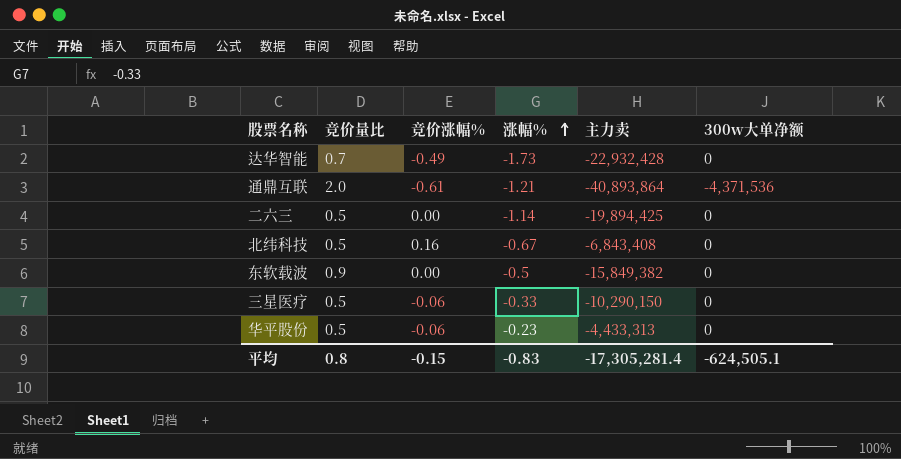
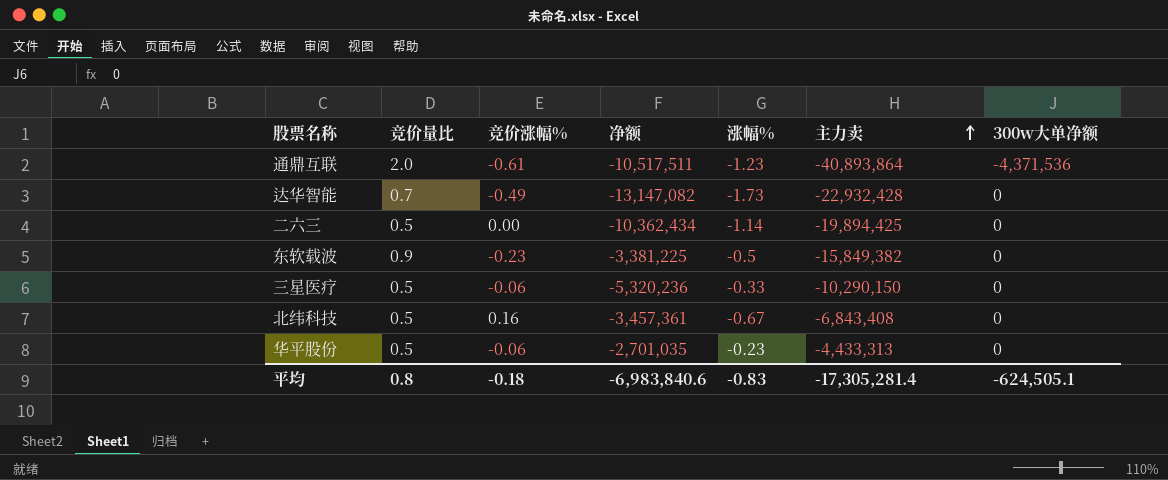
row order: 涨幅% ascending -> 主力卖 ascending
column 净额 | position: none -> 4
通鼎互联 | 涨幅%: -1.21 -> -1.23
东软载波 | 竞价涨幅%: 0.00 -> -0.23
平均 | 竞价涨幅%: -0.15 -> -0.18

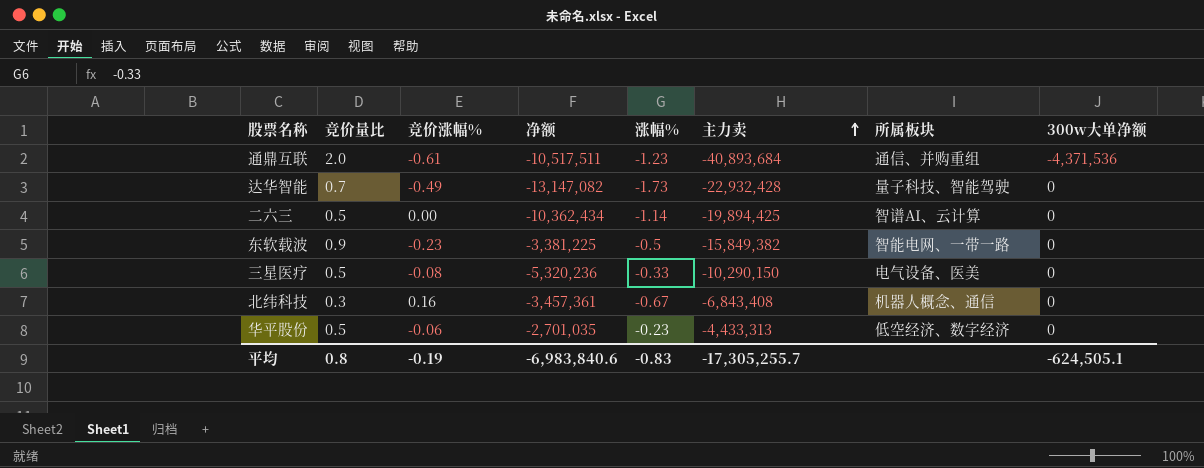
column 所属板块 | position: none -> 7
通鼎互联 | 主力卖: -40,893,864 -> -40,893,684
三星医疗 | 竞价涨幅%: -0.06 -> -0.08
北纬科技 | 竞价量比: 0.5 -> 0.3
平均 | 竞价涨幅%: -0.18 -> -0.19
平均 | 主力卖: -17,305,281.4 -> -17,305,255.7

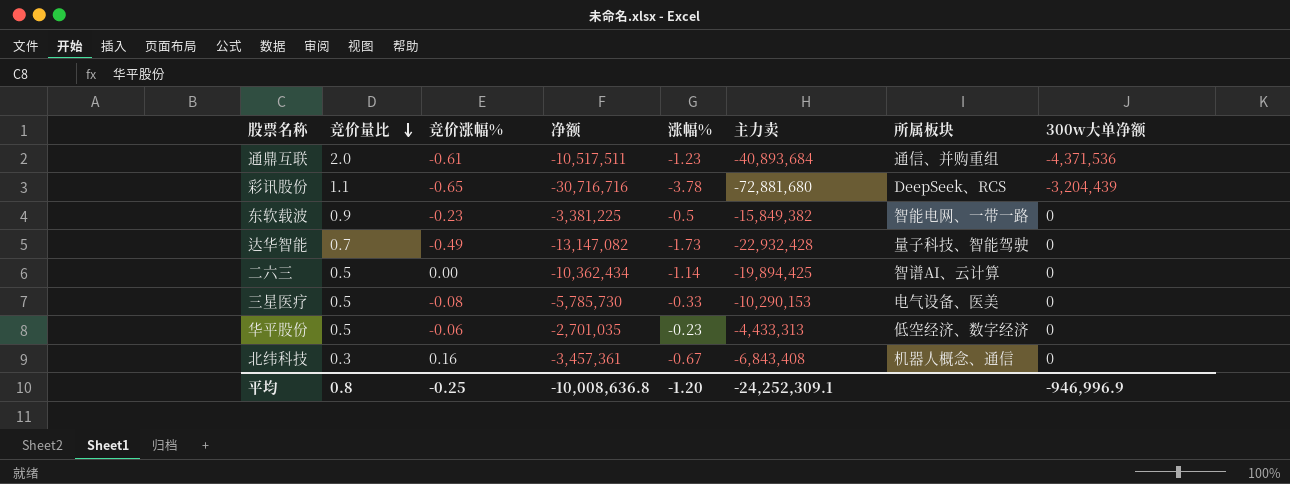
row order: 主力卖 ascending -> 竞价量比 descending
row 彩讯股份: none -> 1.1 | -0.65 | -30,716,716 | -3.78 | -72,881,680 | DeepSeek、RCS | -3,204,439
三星医疗 | 净额: -5,320,236 -> -5,785,730
三星医疗 | 主力卖: -10,290,150 -> -10,290,153
平均 | 竞价涨幅%: -0.19 -> -0.25
平均 | 净额: -6,983,840.6 -> -10,008,636.8
平均 | 涨幅%: -0.83 -> -1.20
平均 | 主力卖: -17,305,255.7 -> -24,252,309.1
平均 | 300w大单净额: -624,505.1 -> -946,996.9

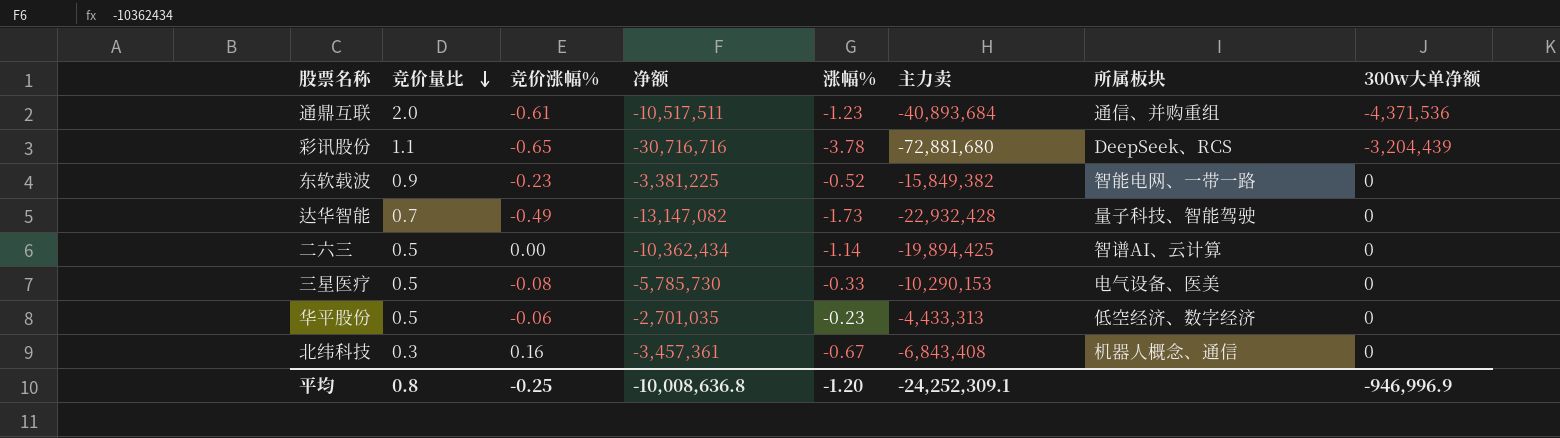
东软载波 | 涨幅%: -0.5 -> -0.52

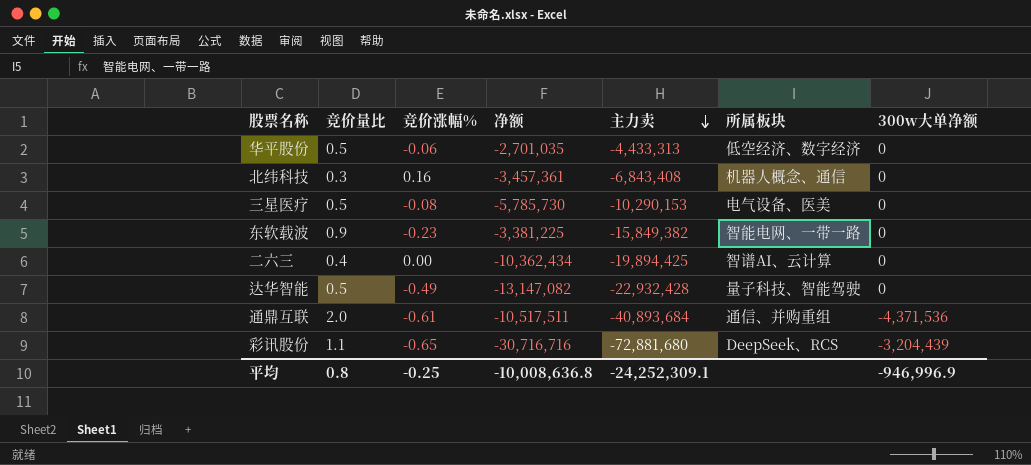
row order: 竞价量比 descending -> 主力卖 descending
column 涨幅% | position: 5 -> none
二六三 | 竞价量比: 0.5 -> 0.4
达华智能 | 竞价量比: 0.7 -> 0.5

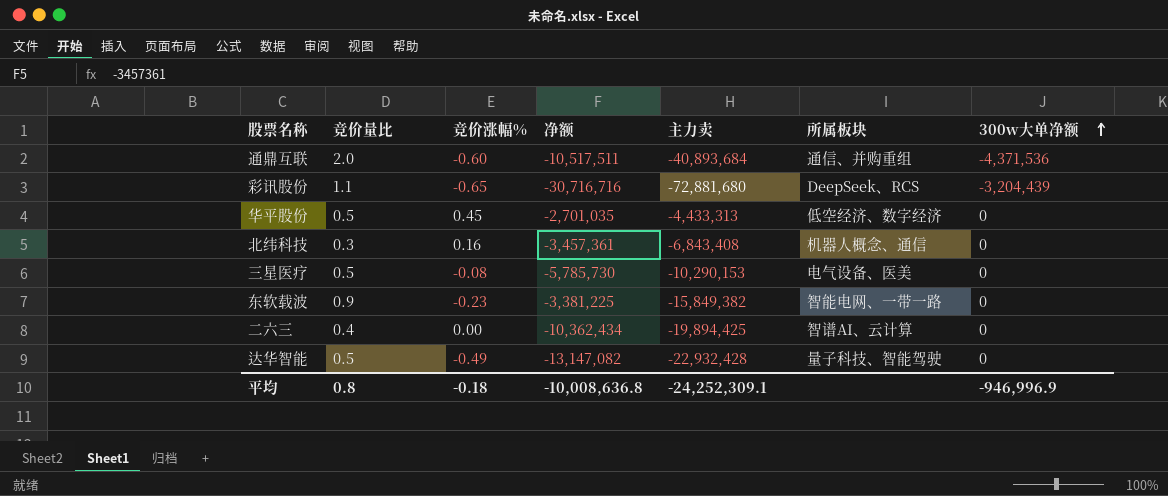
row order: 主力卖 descending -> 300w大单净额 ascending
通鼎互联 | 竞价涨幅%: -0.61 -> -0.60
华平股份 | 竞价涨幅%: -0.06 -> 0.45
平均 | 竞价涨幅%: -0.25 -> -0.18

